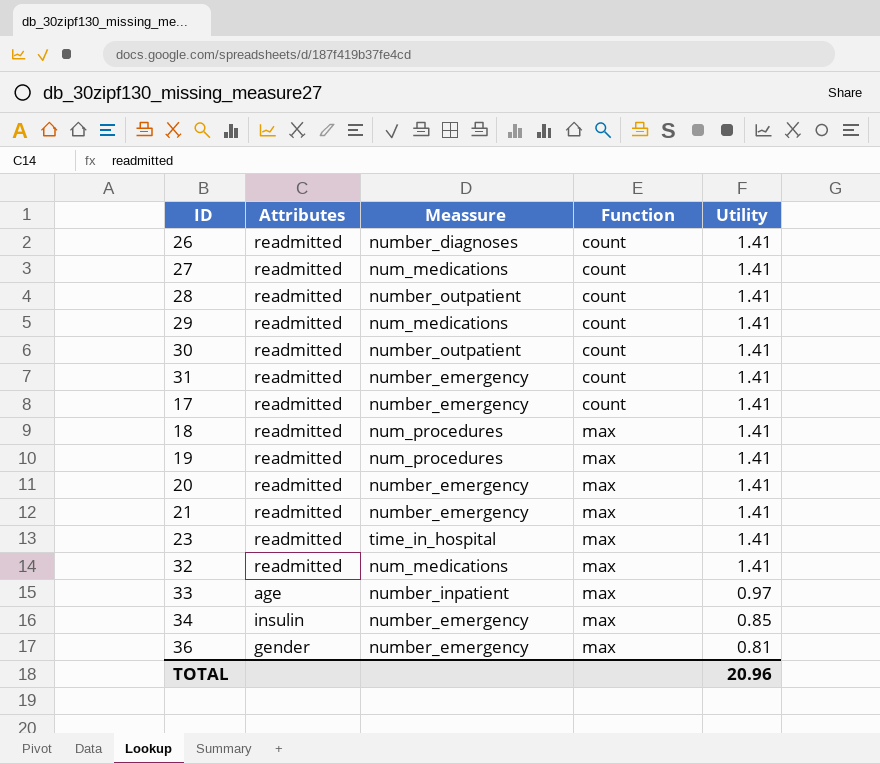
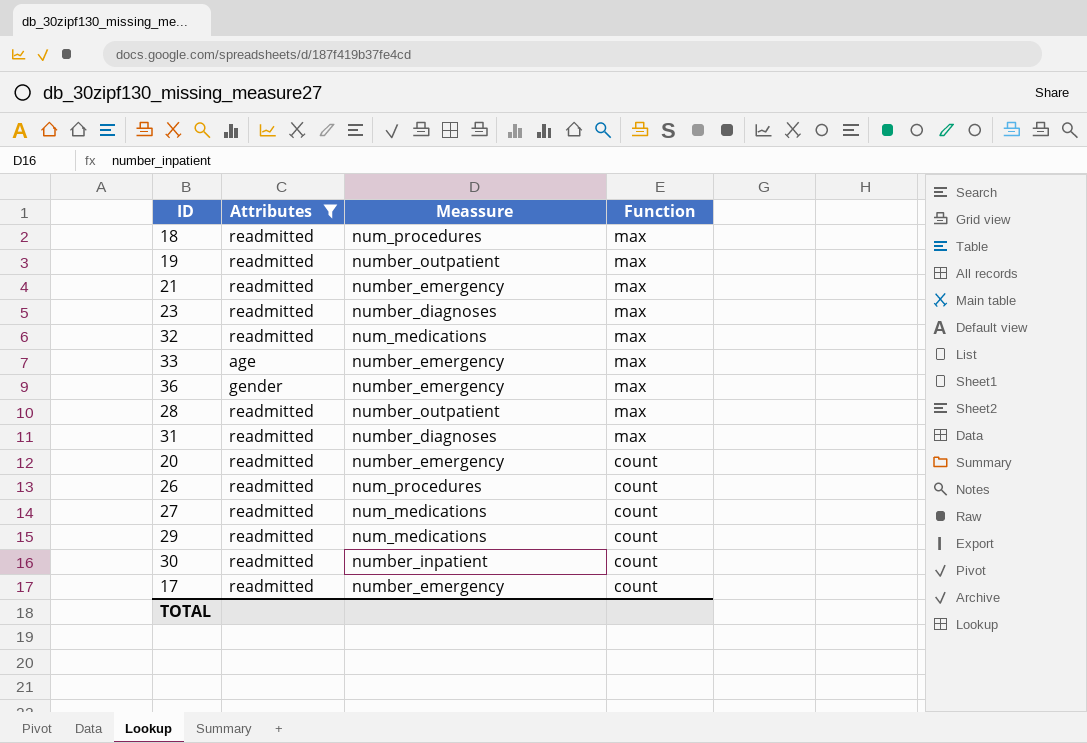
filter: none -> Attributes != insulin
row order: Function ascending -> Function descending
column Utility | position: 5 -> none
19 | Meassure: num_procedures -> number_outpatient
23 | Meassure: time_in_hospital -> number_diagnoses
33 | Meassure: number_inpatient -> number_emergency
28 | Function: count -> max
31 | Meassure: number_emergency -> number_diagnoses
31 | Function: count -> max
20 | Function: max -> count
26 | Meassure: number_diagnoses -> num_procedures
30 | Meassure: number_outpatient -> number_inpatient

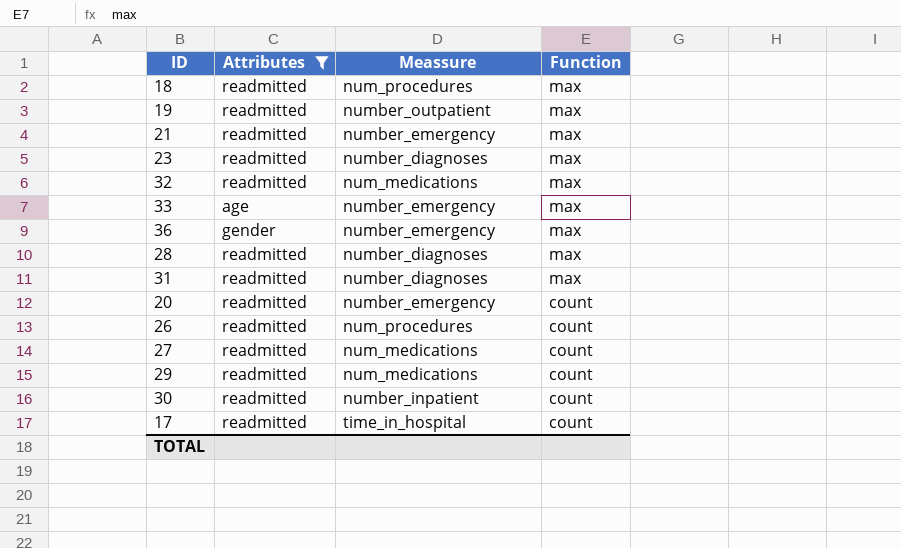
28 | Meassure: number_outpatient -> number_diagnoses
17 | Meassure: number_emergency -> time_in_hospital

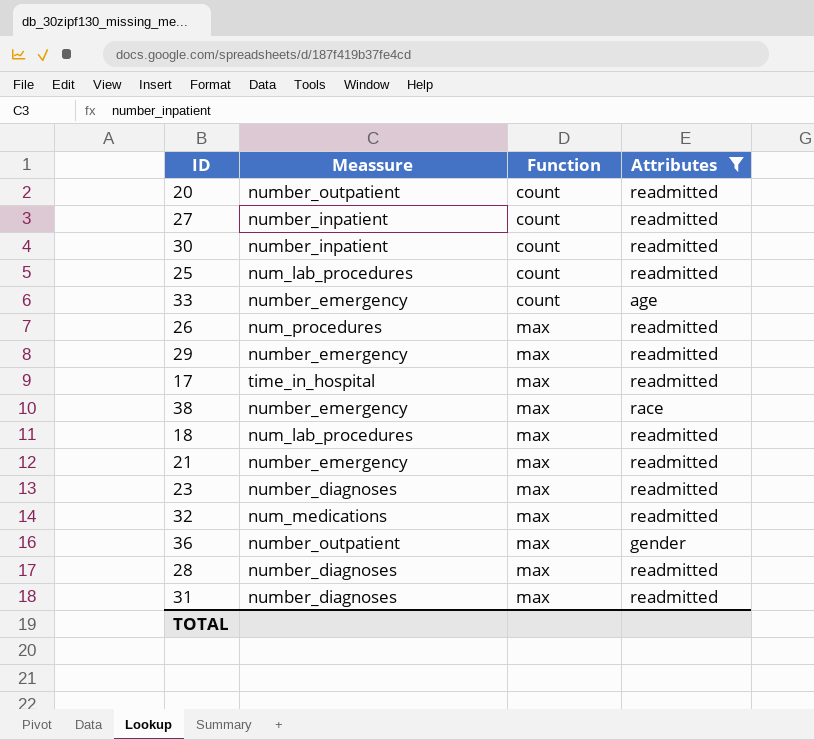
row order: Function descending -> Function ascending
column Attributes | position: 2 -> 4
row 19: readmitted | number_outpatient | max -> none
20 | Meassure: number_emergency -> number_outpatient
27 | Meassure: num_medications -> number_inpatient
row 25: none -> num_lab_procedures | count | readmitted
33 | Function: max -> count
26 | Function: count -> max
29 | Meassure: num_medications -> number_emergency
29 | Function: count -> max
17 | Function: count -> max
row 38: none -> number_emergency | max | race
18 | Meassure: num_procedures -> num_lab_procedures
36 | Meassure: number_emergency -> number_outpatient

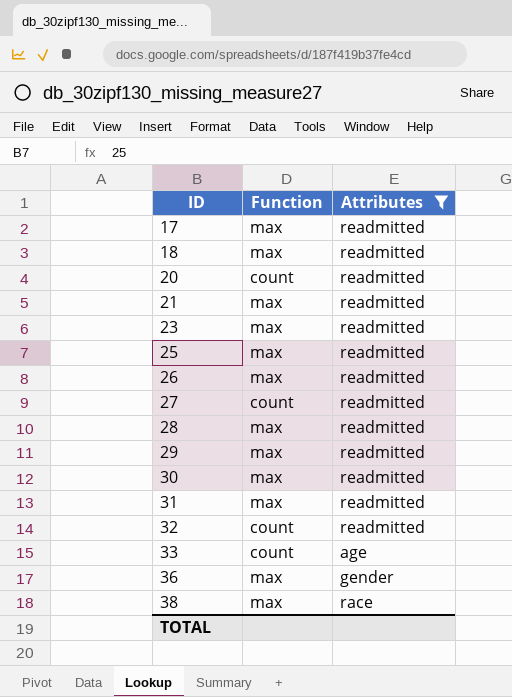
row order: Function ascending -> ID ascending
column Meassure | position: 2 -> none
25 | Function: count -> max
30 | Function: count -> max
32 | Function: max -> count

